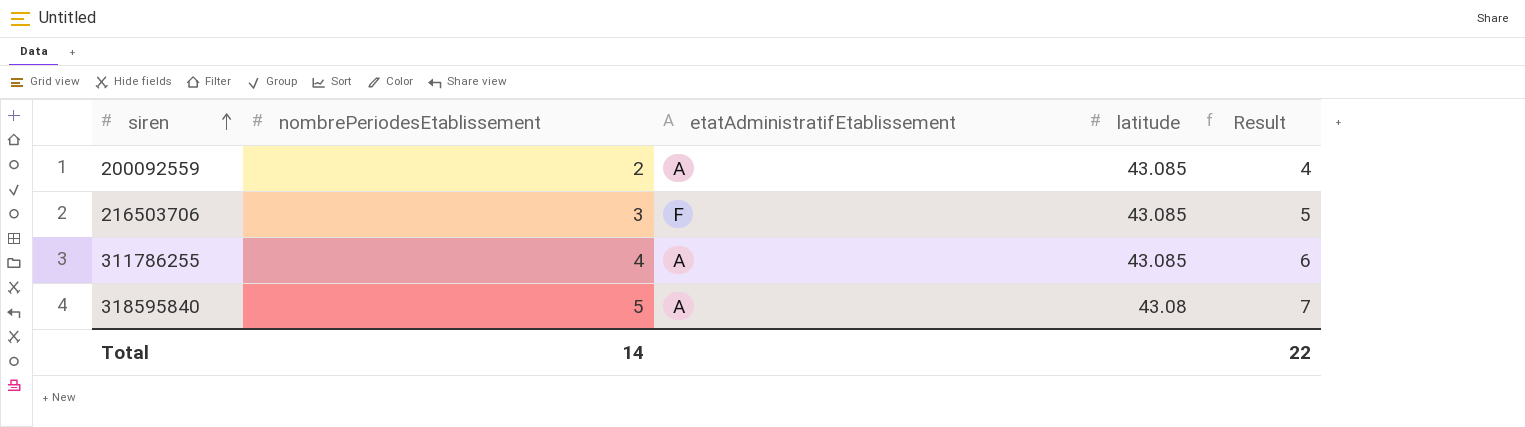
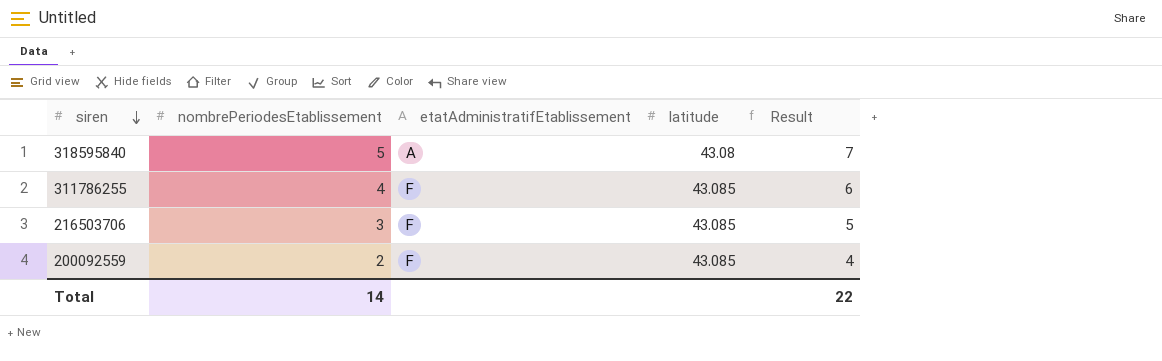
row order: siren ascending -> siren descending
311786255 | etatAdministratifEtablissement: A -> F
200092559 | etatAdministratifEtablissement: A -> F

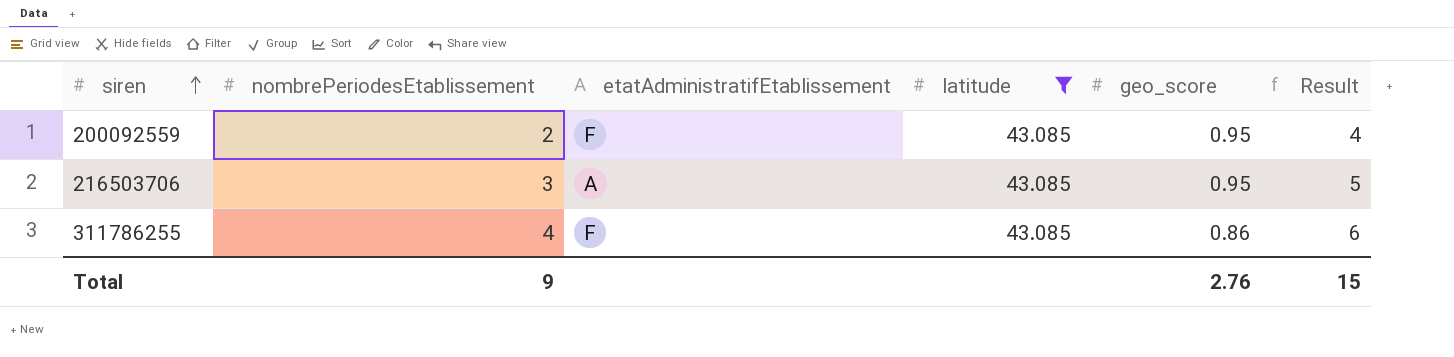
filter: none -> latitude = 43.085
row order: siren descending -> siren ascending
column geo_score | position: none -> 5
216503706 | etatAdministratifEtablissement: F -> A
Total | nombrePeriodesEtablissement: 14 -> 9
Total | Result: 22 -> 15

